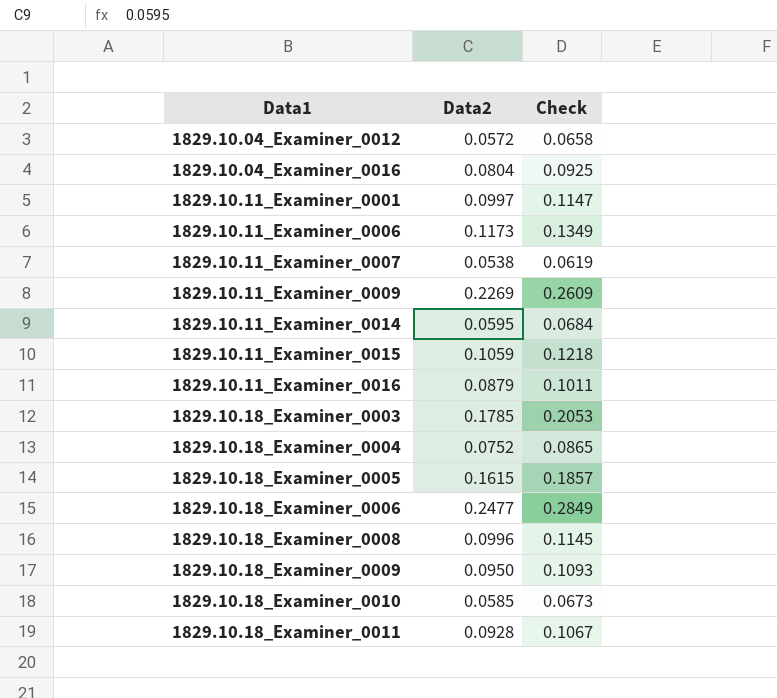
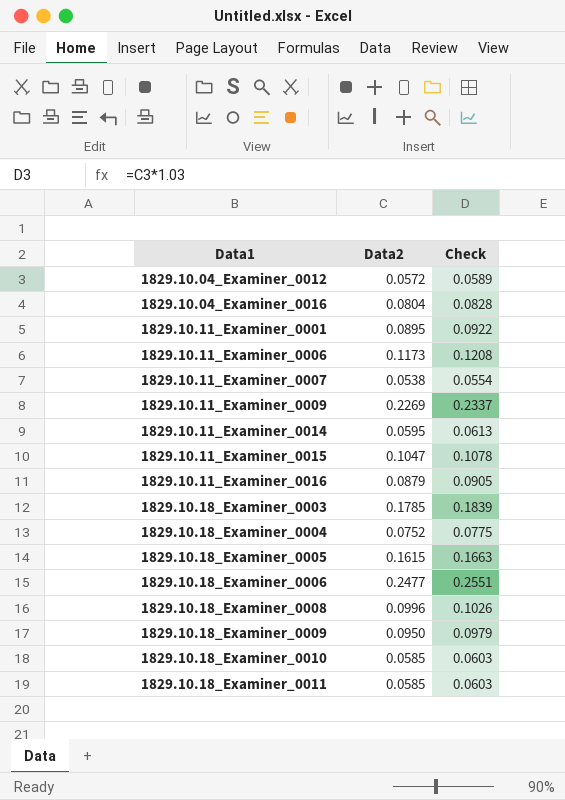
column Check | formula: [Data2] * 1.15 -> [Data2] * 1.03
1829.10.11_Examiner_0001 | Data2: 0.0997 -> 0.0895
1829.10.11_Examiner_0015 | Data2: 0.1059 -> 0.1047
1829.10.18_Examiner_0011 | Data2: 0.0928 -> 0.0585

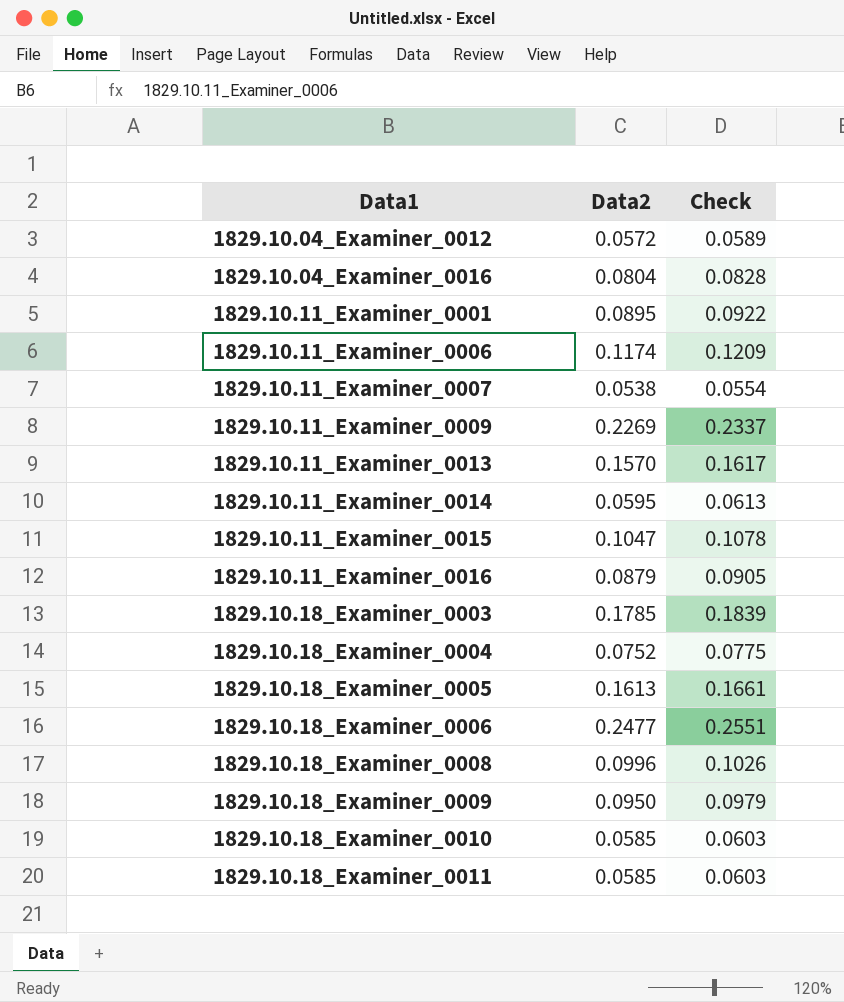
1829.10.11_Examiner_0006 | Data2: 0.1173 -> 0.1174
1829.10.11_Examiner_0006 | Check: 0.1208 -> 0.1209
row 1829.10.11_Examiner_0013: none -> 0.1570 | 0.1617
1829.10.18_Examiner_0005 | Data2: 0.1615 -> 0.1613
1829.10.18_Examiner_0005 | Check: 0.1663 -> 0.1661

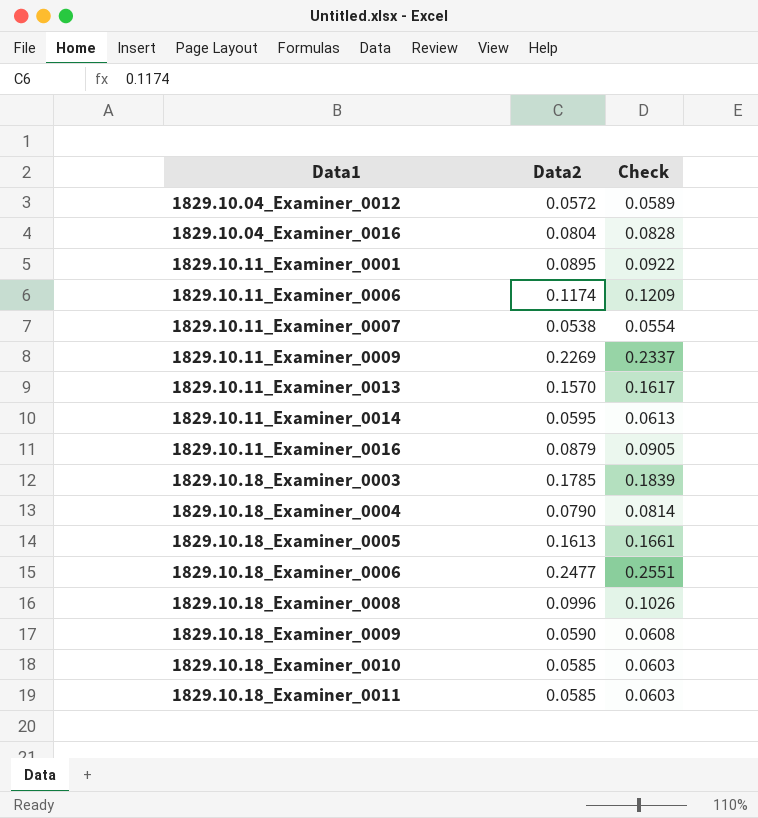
row 1829.10.11_Examiner_0015: 0.1047 | 0.1078 -> none
1829.10.18_Examiner_0004 | Data2: 0.0752 -> 0.0790
1829.10.18_Examiner_0004 | Check: 0.0775 -> 0.0814
1829.10.18_Examiner_0009 | Data2: 0.0950 -> 0.0590
1829.10.18_Examiner_0009 | Check: 0.0979 -> 0.0608

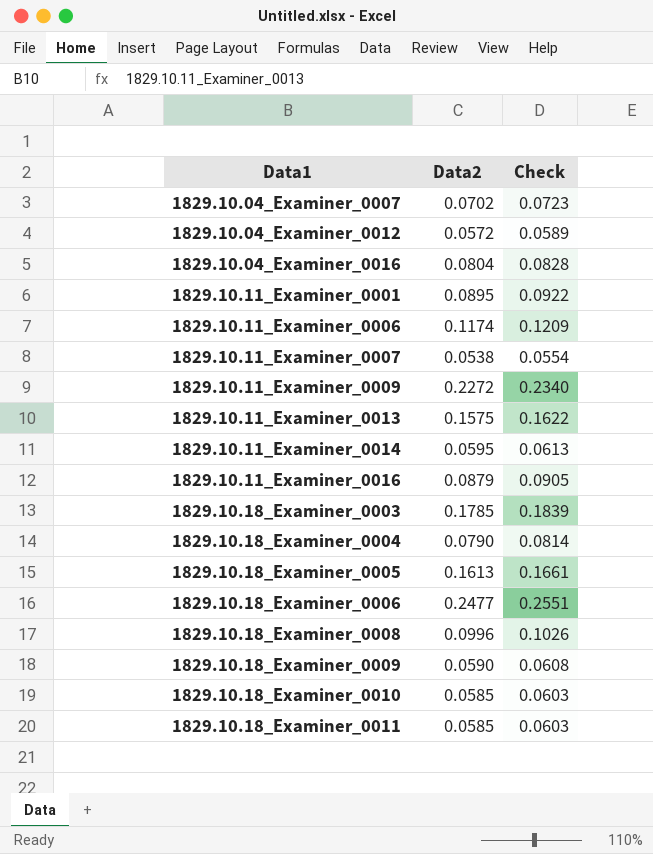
row 1829.10.04_Examiner_0007: none -> 0.0702 | 0.0723
1829.10.11_Examiner_0009 | Data2: 0.2269 -> 0.2272
1829.10.11_Examiner_0009 | Check: 0.2337 -> 0.2340
1829.10.11_Examiner_0013 | Data2: 0.1570 -> 0.1575
1829.10.11_Examiner_0013 | Check: 0.1617 -> 0.1622

